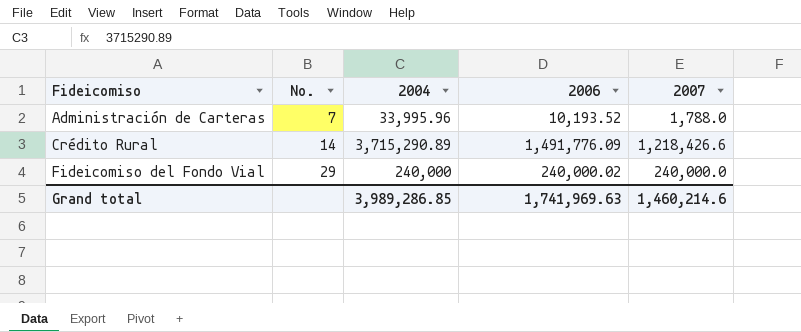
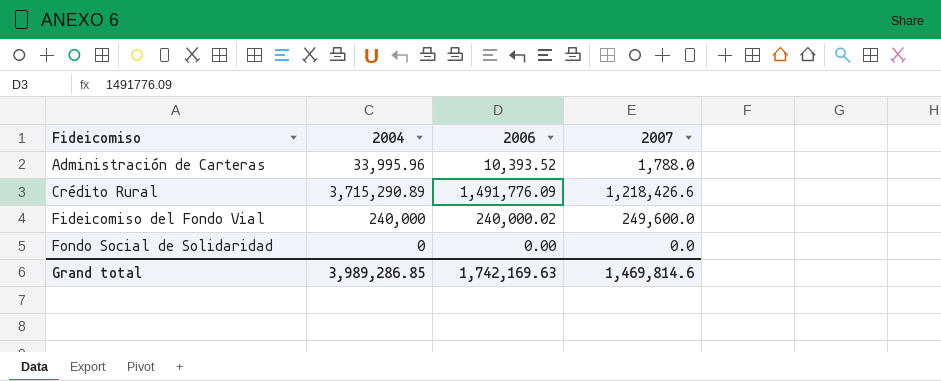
column No. | position: 2 -> none
Administración de Carteras | 2006: 10,193.52 -> 10,393.52
Fideicomiso del Fondo Vial | 2007: 240,000.0 -> 249,600.0
row Fondo Social de Solidaridad: none -> 0 | 0.00 | 0.0
Grand total | 2006: 1,741,969.63 -> 1,742,169.63
Grand total | 2007: 1,460,214.6 -> 1,469,814.6

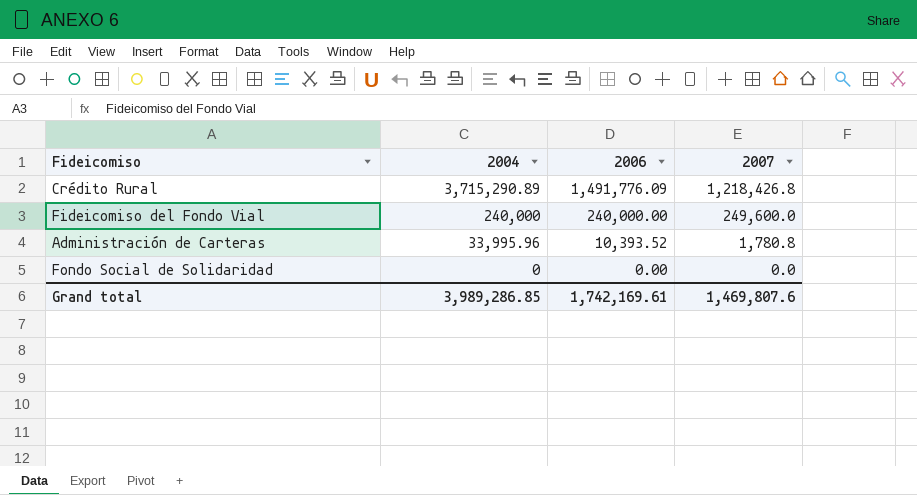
row order: Fideicomiso ascending -> 2004 descending
Crédito Rural | 2007: 1,218,426.6 -> 1,218,426.8
Fideicomiso del Fondo Vial | 2006: 240,000.02 -> 240,000.00
Administración de Carteras | 2007: 1,788.0 -> 1,780.8
Grand total | 2006: 1,742,169.63 -> 1,742,169.61
Grand total | 2007: 1,469,814.6 -> 1,469,807.6

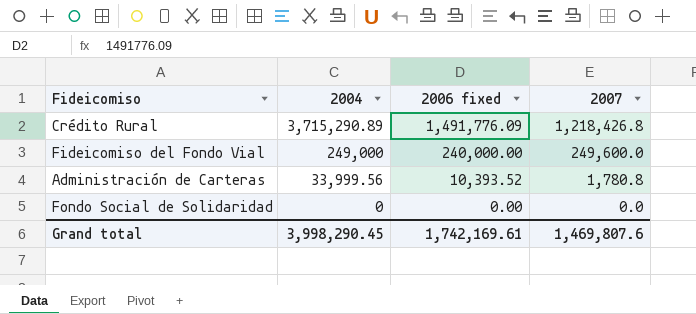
column name: 2006 -> 2006 fixed
Fideicomiso del Fondo Vial | 2004: 240,000 -> 249,000
Administración de Carteras | 2004: 33,995.96 -> 33,999.56
Grand total | 2004: 3,989,286.85 -> 3,998,290.45

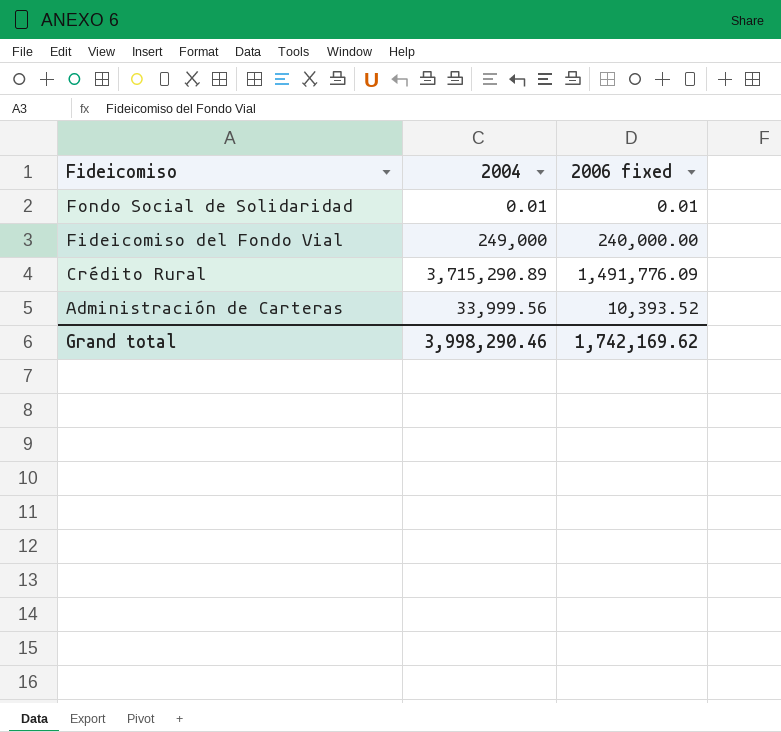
row order: 2004 descending -> Fideicomiso descending
column 2007 | position: 4 -> none
Fondo Social de Solidaridad | 2004: 0 -> 0.01
Fondo Social de Solidaridad | 2006 fixed: 0.00 -> 0.01
Grand total | 2004: 3,998,290.45 -> 3,998,290.46
Grand total | 2006 fixed: 1,742,169.61 -> 1,742,169.62

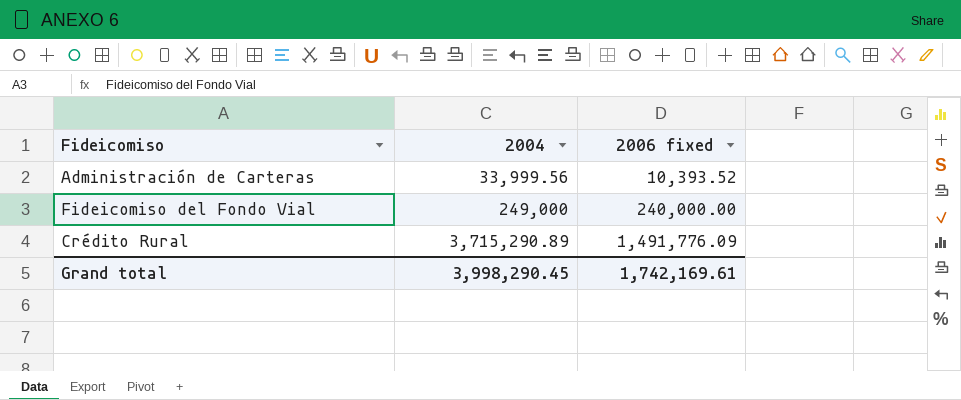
row order: Fideicomiso descending -> 2004 ascending
row Fondo Social de Solidaridad: 0.01 | 0.01 -> none
Grand total | 2004: 3,998,290.46 -> 3,998,290.45
Grand total | 2006 fixed: 1,742,169.62 -> 1,742,169.61

